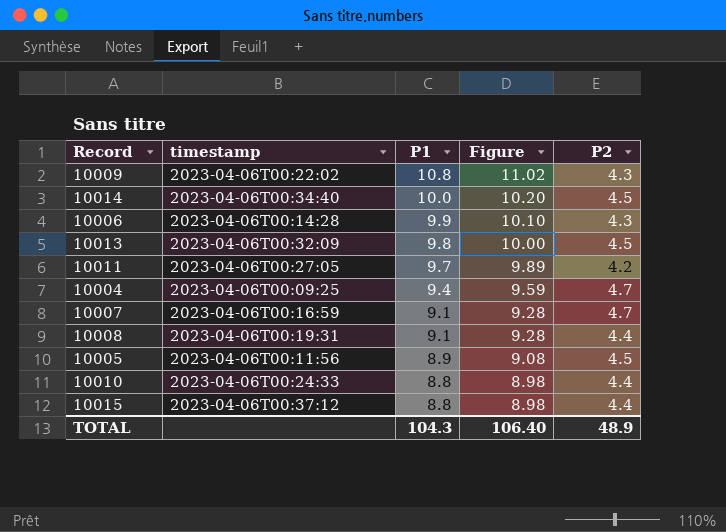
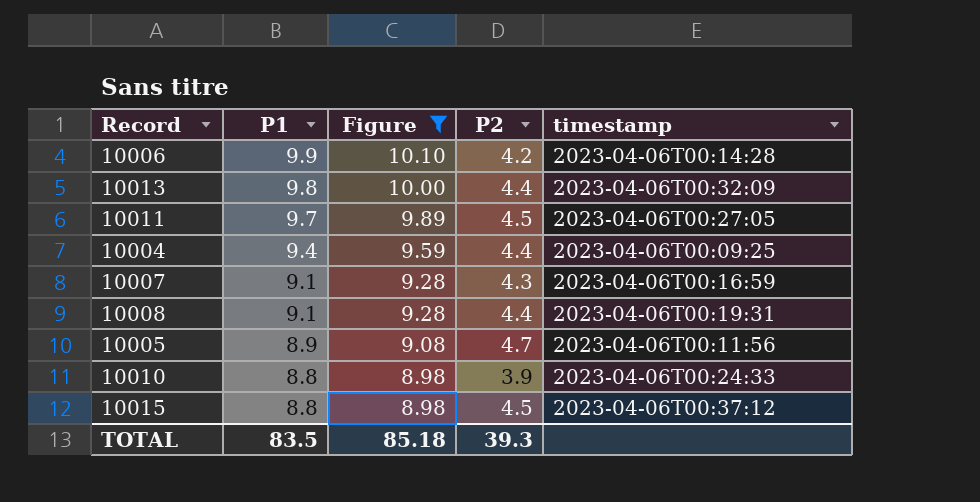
filter: none -> Figure <= 10.10
column timestamp | position: 2 -> 5
10006 | P2: 4.3 -> 4.2
10013 | P2: 4.5 -> 4.4
10011 | P2: 4.2 -> 4.5
10004 | P2: 4.7 -> 4.4
10007 | P2: 4.7 -> 4.3
10005 | P2: 4.5 -> 4.7
10010 | P2: 4.4 -> 3.9
10015 | P2: 4.4 -> 4.5
TOTAL | P1: 104.3 -> 83.5
TOTAL | Figure: 106.40 -> 85.18
TOTAL | P2: 48.9 -> 39.3

